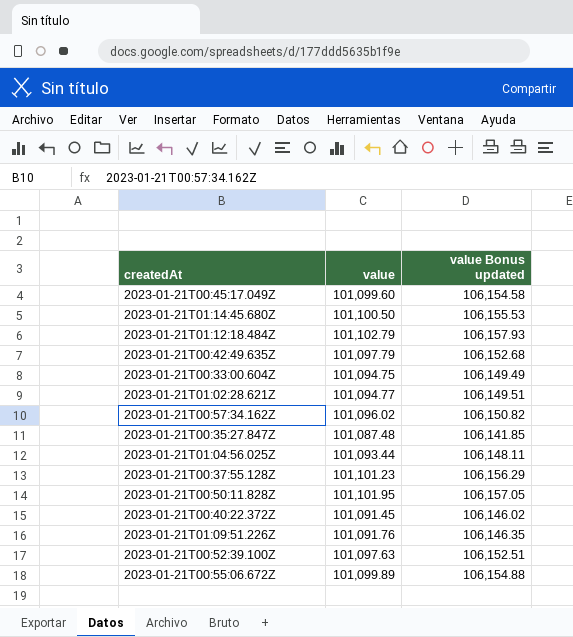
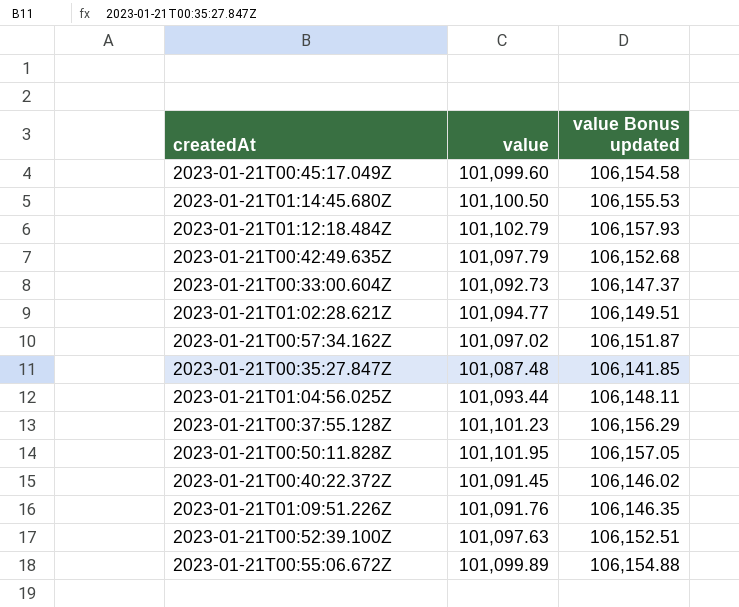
2023-01-21T00:33:00.604Z | value: 101,094.75 -> 101,092.73
2023-01-21T00:33:00.604Z | value Bonus updated: 106,149.49 -> 106,147.37
2023-01-21T00:57:34.162Z | value: 101,096.02 -> 101,097.02
2023-01-21T00:57:34.162Z | value Bonus updated: 106,150.82 -> 106,151.87

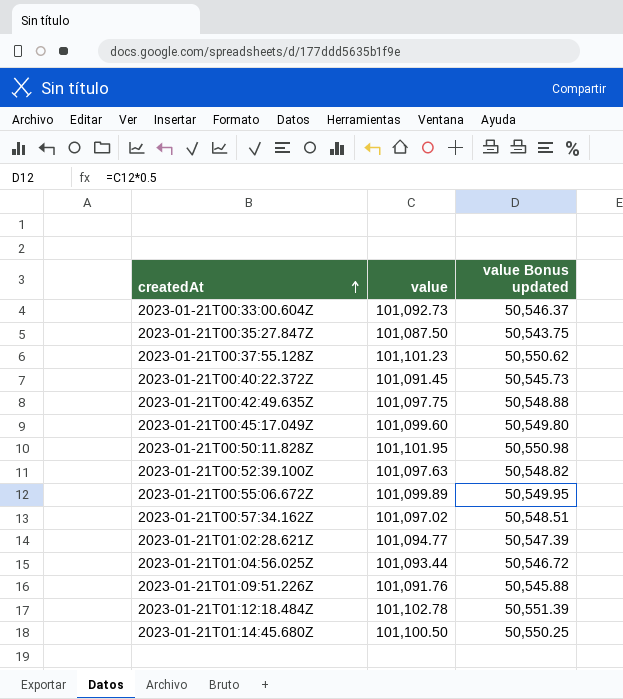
row order: none -> createdAt ascending
column value Bonus updated | formula: [value] * 1.05 -> [value] * 0.5
2023-01-21T00:35:27.847Z | value: 101,087.48 -> 101,087.50
2023-01-21T00:42:49.635Z | value: 101,097.79 -> 101,097.75
2023-01-21T01:12:18.484Z | value: 101,102.79 -> 101,102.78

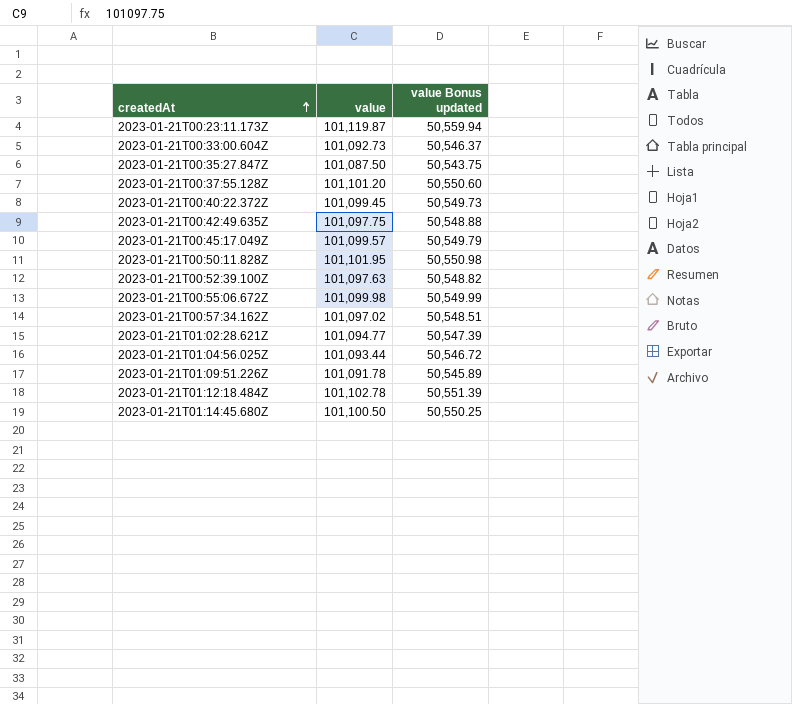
row 2023-01-21T00:23:11.173Z: none -> 101,119.87 | 50,559.94
2023-01-21T00:37:55.128Z | value: 101,101.23 -> 101,101.20
2023-01-21T00:37:55.128Z | value Bonus updated: 50,550.62 -> 50,550.60
2023-01-21T00:40:22.372Z | value: 101,091.45 -> 101,099.45
2023-01-21T00:40:22.372Z | value Bonus updated: 50,545.73 -> 50,549.73
2023-01-21T00:45:17.049Z | value: 101,099.60 -> 101,099.57
2023-01-21T00:45:17.049Z | value Bonus updated: 50,549.80 -> 50,549.79
2023-01-21T00:55:06.672Z | value: 101,099.89 -> 101,099.98
2023-01-21T00:55:06.672Z | value Bonus updated: 50,549.95 -> 50,549.99
2023-01-21T01:09:51.226Z | value: 101,091.76 -> 101,091.78
2023-01-21T01:09:51.226Z | value Bonus updated: 50,545.88 -> 50,545.89

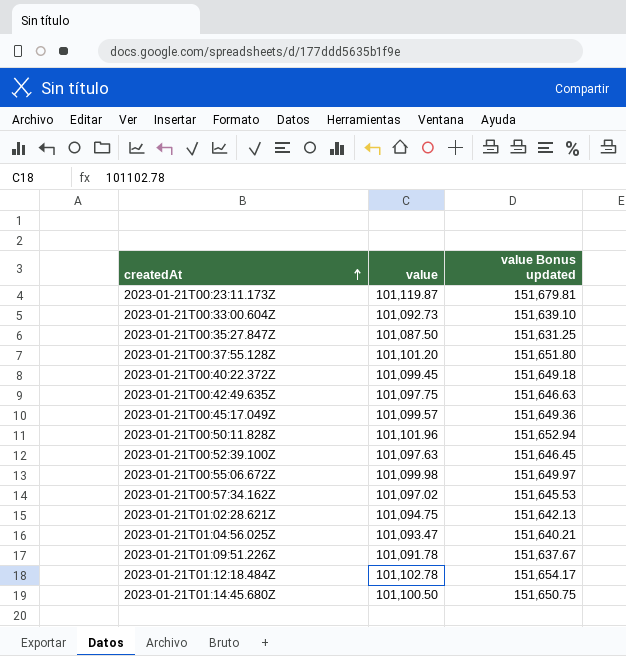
column value Bonus updated | formula: [value] * 0.5 -> [value] * 1.5
2023-01-21T00:50:11.828Z | value: 101,101.95 -> 101,101.96
2023-01-21T01:02:28.621Z | value: 101,094.77 -> 101,094.75
2023-01-21T01:04:56.025Z | value: 101,093.44 -> 101,093.47

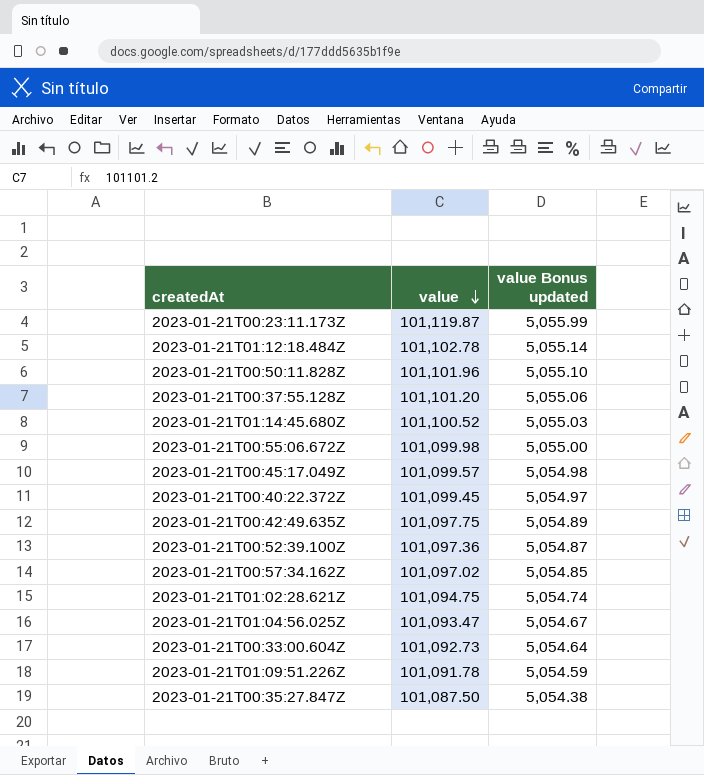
row order: createdAt ascending -> value descending
column value Bonus updated | formula: [value] * 1.5 -> [value] * 0.05
2023-01-21T01:14:45.680Z | value: 101,100.50 -> 101,100.52
2023-01-21T00:52:39.100Z | value: 101,097.63 -> 101,097.36

